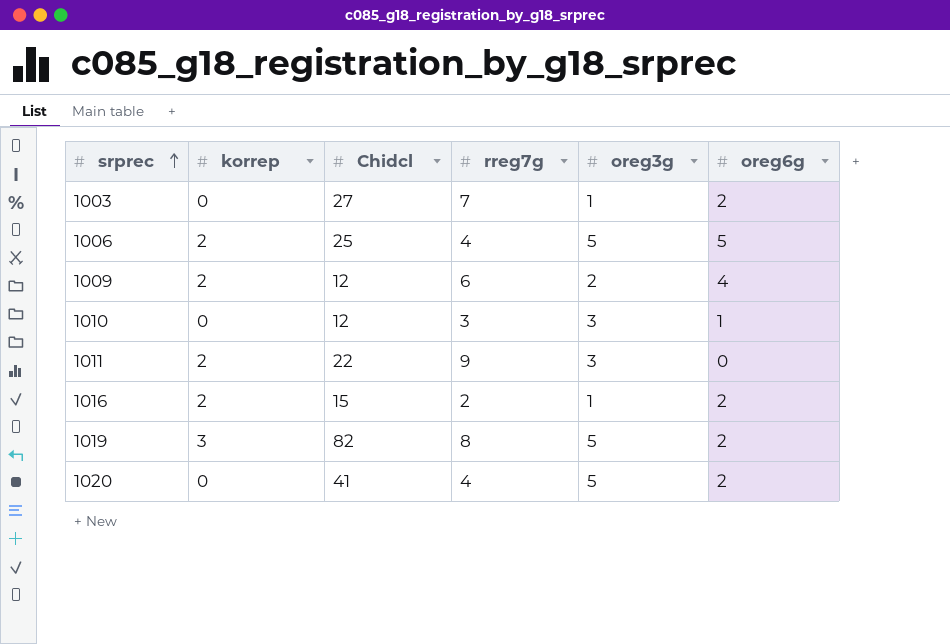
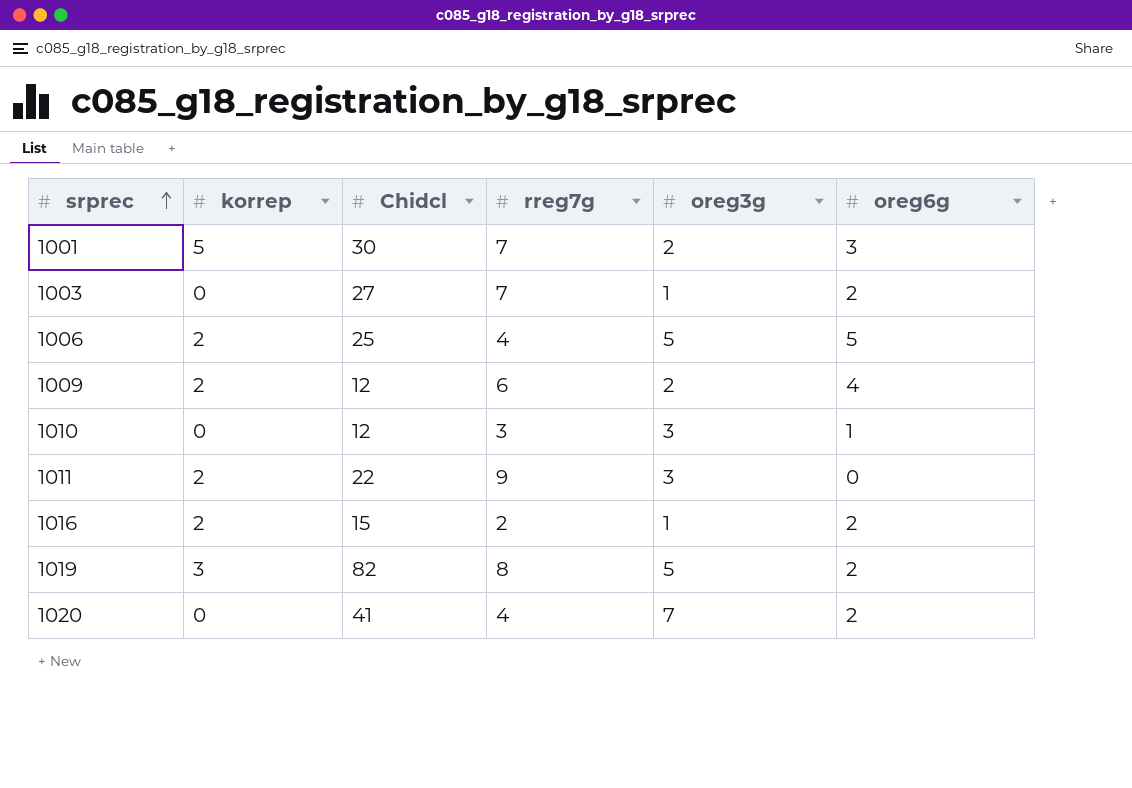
row 1001: none -> 5 | 30 | 7 | 2 | 3
1020 | oreg3g: 5 -> 7

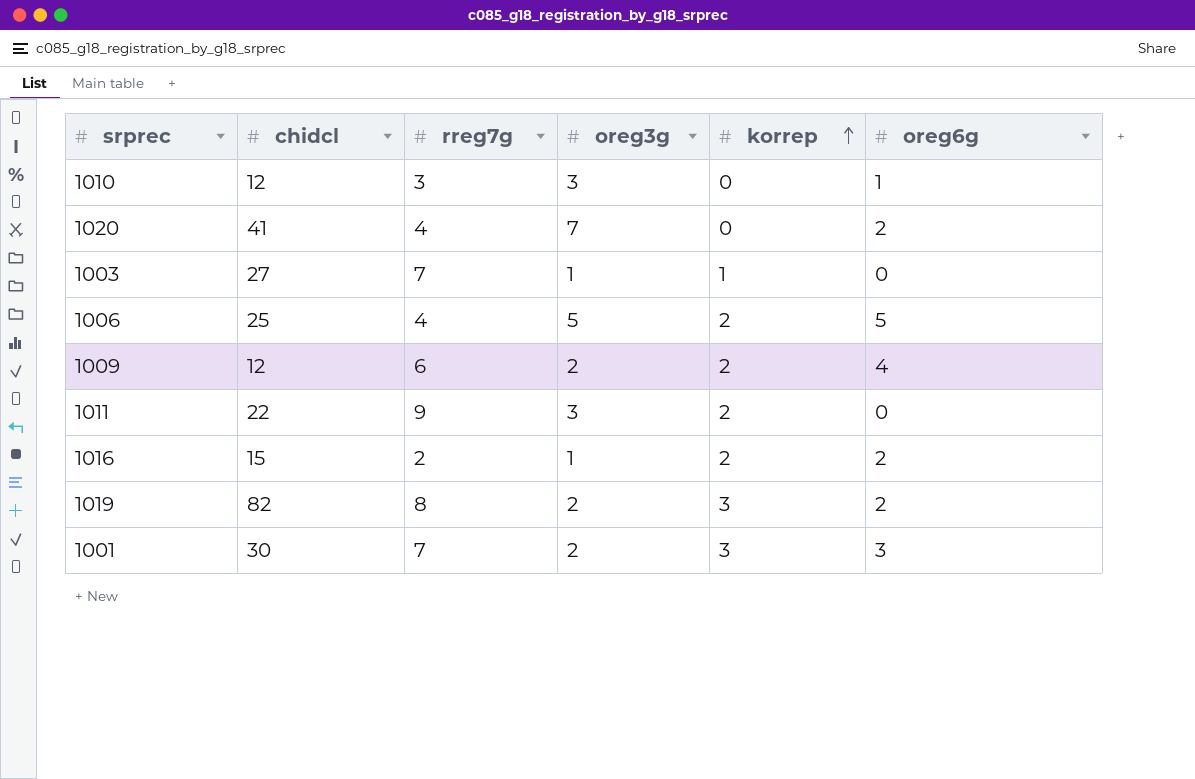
row order: srprec ascending -> korrep ascending
column name: Chidcl -> chidcl
column korrep | position: 2 -> 5
1003 | korrep: 0 -> 1
1003 | oreg6g: 2 -> 0
1019 | oreg3g: 5 -> 2
1001 | korrep: 5 -> 3

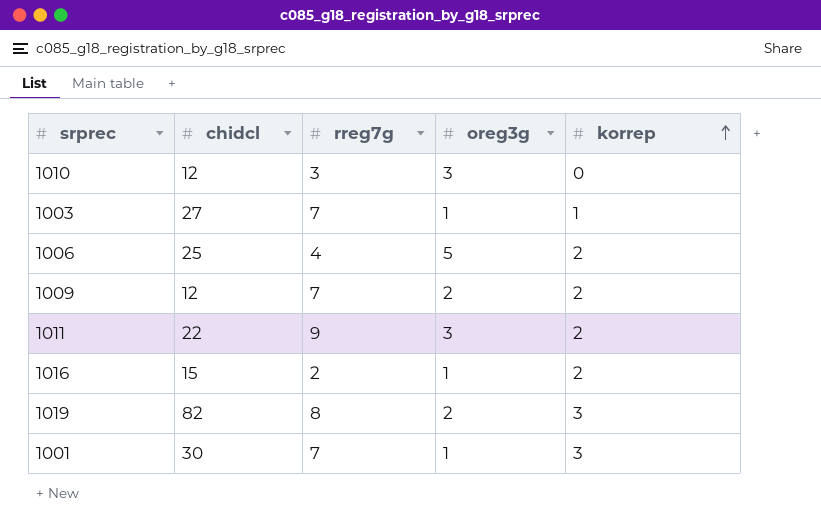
column oreg6g | position: 6 -> none
row 1020: 41 | 4 | 7 | 0 | 2 -> none
1009 | rreg7g: 6 -> 7
1001 | oreg3g: 2 -> 1

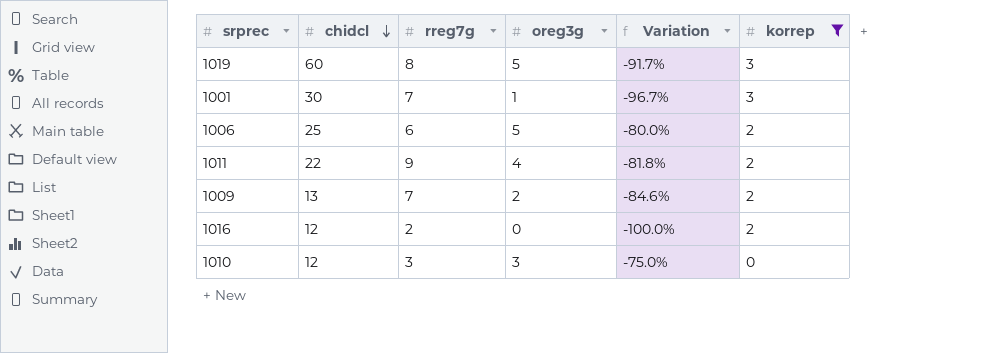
filter: none -> korrep != 1
row order: korrep ascending -> chidcl descending
column Variation | formula: none -> ([oreg3g] - [chidcl]) / [chidcl]
1019 | chidcl: 82 -> 60
1019 | oreg3g: 2 -> 5
1006 | rreg7g: 4 -> 6
1011 | oreg3g: 3 -> 4
1009 | chidcl: 12 -> 13
1016 | chidcl: 15 -> 12
1016 | oreg3g: 1 -> 0

